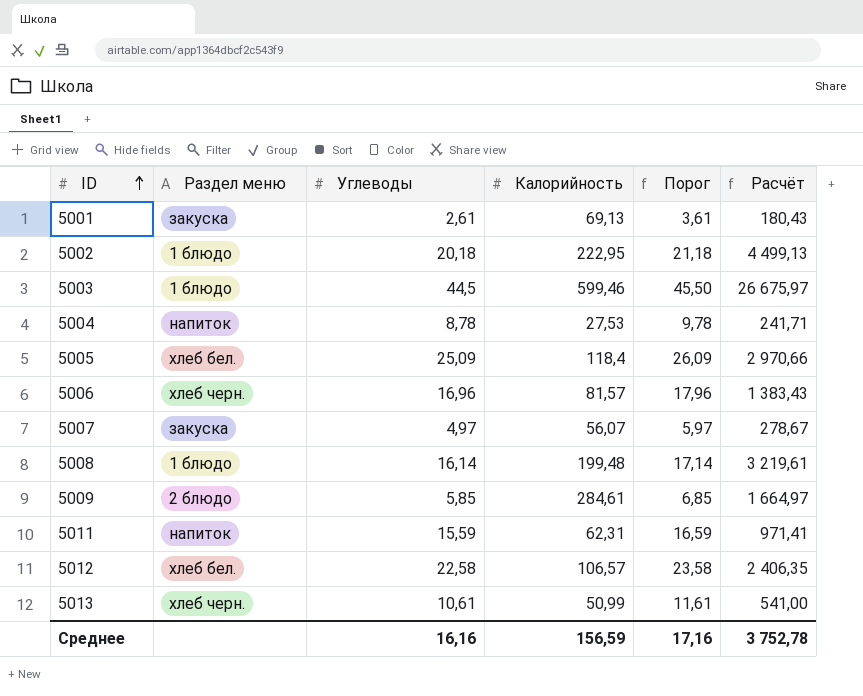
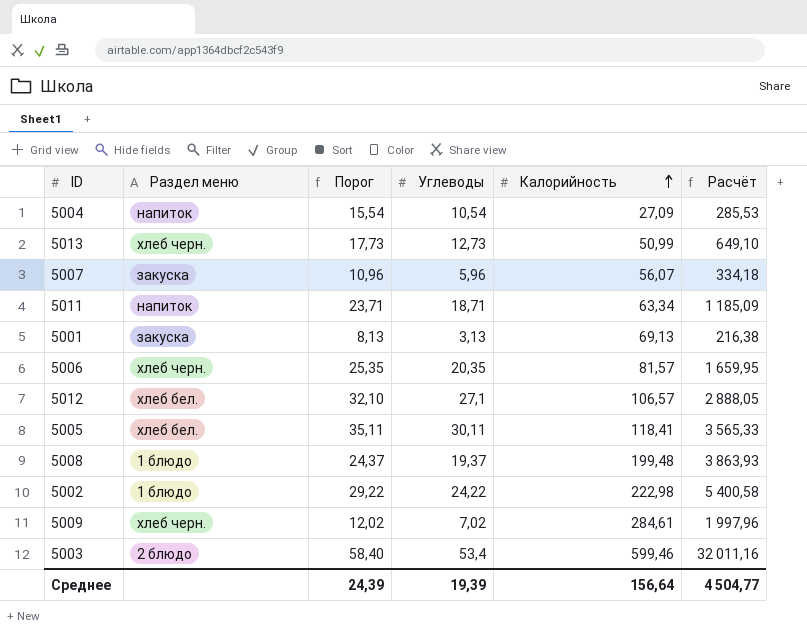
row order: ID ascending -> Калорийность ascending
column Порог | formula: [Углеводы] + 1 -> [Углеводы] + 5
column Порог | position: 5 -> 3
5004 | Углеводы: 8,78 -> 10,54
5004 | Калорийность: 27,53 -> 27,09
5004 | Расчёт: 241,71 -> 285,53
5013 | Углеводы: 10,61 -> 12,73
5013 | Расчёт: 541,00 -> 649,10
5007 | Углеводы: 4,97 -> 5,96
5007 | Расчёт: 278,67 -> 334,18
5011 | Углеводы: 15,59 -> 18,71
5011 | Калорийность: 62,31 -> 63,34
5011 | Расчёт: 971,41 -> 1 185,09
5001 | Углеводы: 2,61 -> 3,13
5001 | Расчёт: 180,43 -> 216,38
5006 | Углеводы: 16,96 -> 20,35
5006 | Расчёт: 1 383,43 -> 1 659,95
5012 | Углеводы: 22,58 -> 27,1
5012 | Расчёт: 2 406,35 -> 2 888,05
5005 | Углеводы: 25,09 -> 30,11
5005 | Калорийность: 118,4 -> 118,41
5005 | Расчёт: 2 970,66 -> 3 565,33
5008 | Углеводы: 16,14 -> 19,37
5008 | Расчёт: 3 219,61 -> 3 863,93
5002 | Углеводы: 20,18 -> 24,22
5002 | Калорийность: 222,95 -> 222,98
5002 | Расчёт: 4 499,13 -> 5 400,58
5009 | Раздел меню: 2 блюдо -> хлеб черн.
5009 | Углеводы: 5,85 -> 7,02
5009 | Расчёт: 1 664,97 -> 1 997,96
5003 | Раздел меню: 1 блюдо -> 2 блюдо
5003 | Углеводы: 44,5 -> 53,4
5003 | Расчёт: 26 675,97 -> 32 011,16
Среднее | Порог: 17,16 -> 24,39
Среднее | Углеводы: 16,16 -> 19,39
Среднее | Калорийность: 156,59 -> 156,64
Среднее | Расчёт: 3 752,78 -> 4 504,77

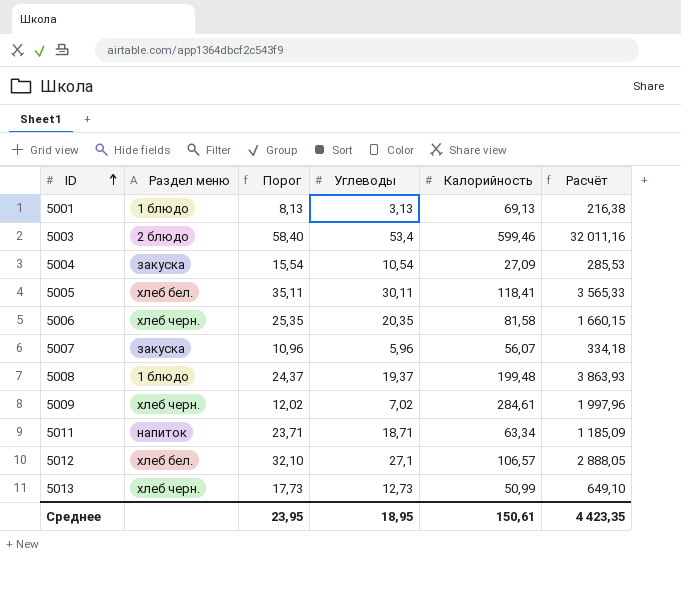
row order: Калорийность ascending -> ID ascending
row 5002: 1 блюдо | 29,22 | 24,22 | 222,98 | 5 400,58 -> none
5001 | Раздел меню: закуска -> 1 блюдо
5004 | Раздел меню: напиток -> закуска
5006 | Калорийность: 81,57 -> 81,58
5006 | Расчёт: 1 659,95 -> 1 660,15
Среднее | Порог: 24,39 -> 23,95
Среднее | Углеводы: 19,39 -> 18,95
Среднее | Калорийность: 156,64 -> 150,61
Среднее | Расчёт: 4 504,77 -> 4 423,35

